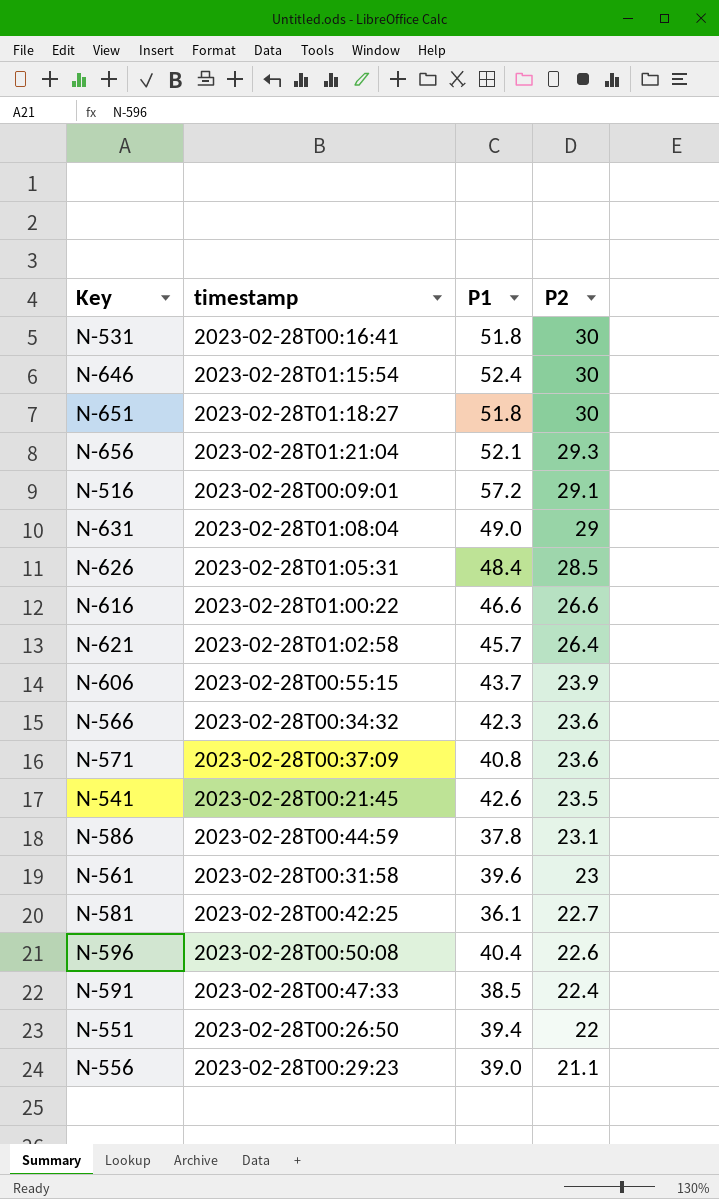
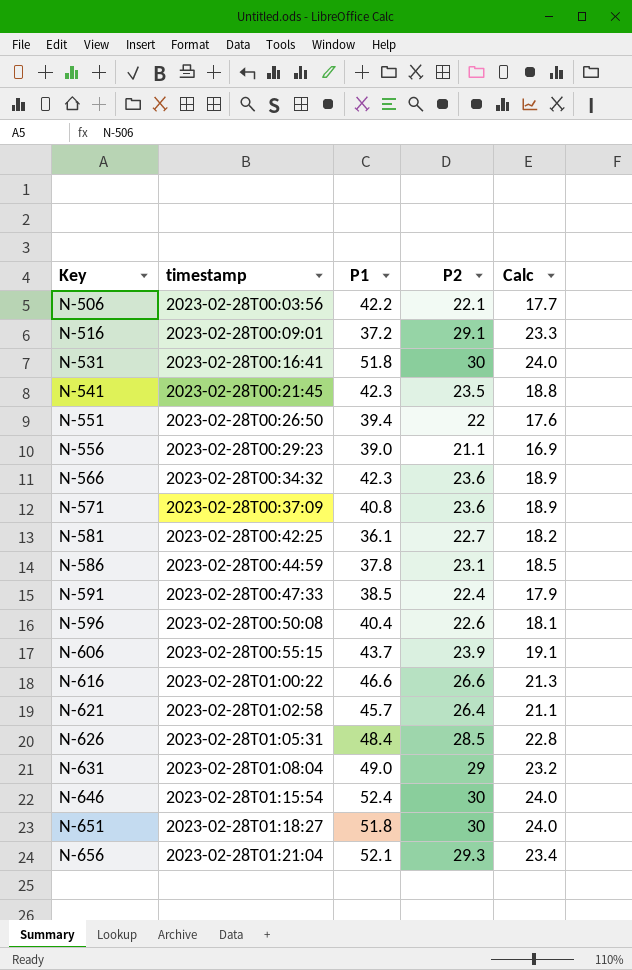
row order: P2 descending -> Key ascending
column Calc | formula: none -> [P2] * 0.8
row N-561: 2023-02-28T00:31:58 | 39.6 | 23 -> none
row N-506: none -> 2023-02-28T00:03:56 | 42.2 | 22.1 | 17.7
N-516 | P1: 57.2 -> 37.2
N-541 | P1: 42.6 -> 42.3

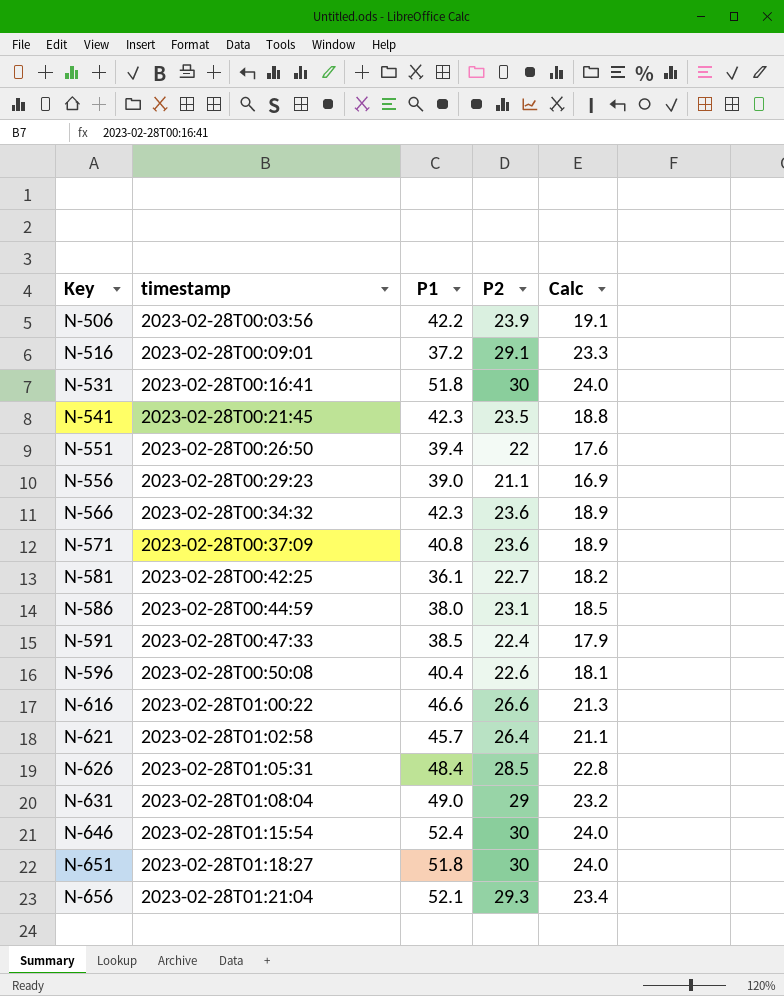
row N-606: 2023-02-28T00:55:15 | 43.7 | 23.9 | 19.1 -> none
N-506 | P2: 22.1 -> 23.9
N-506 | Calc: 17.7 -> 19.1
N-586 | P1: 37.8 -> 38.0

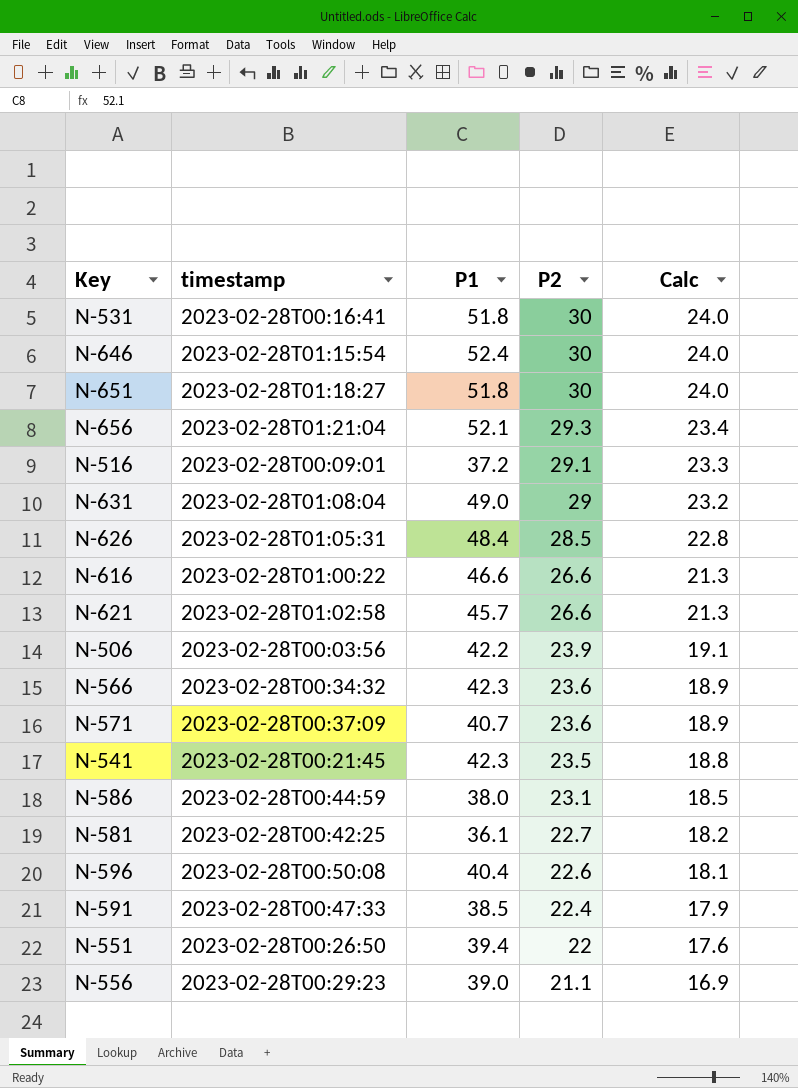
row order: Key ascending -> P2 descending
N-621 | P2: 26.4 -> 26.6
N-621 | Calc: 21.1 -> 21.3
N-571 | P1: 40.8 -> 40.7

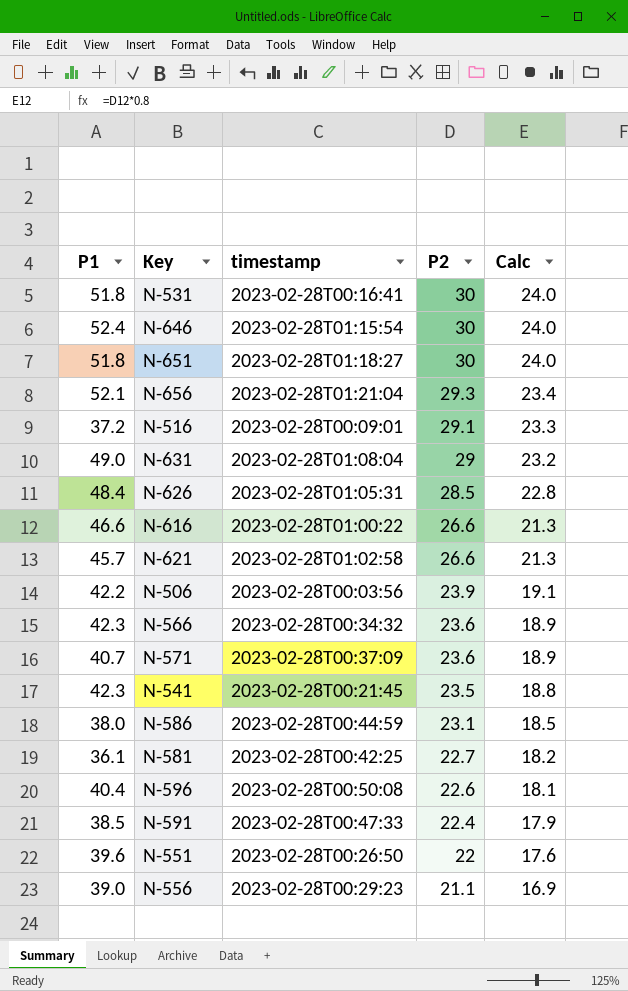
column P1 | position: 3 -> 1
N-551 | P1: 39.4 -> 39.6

